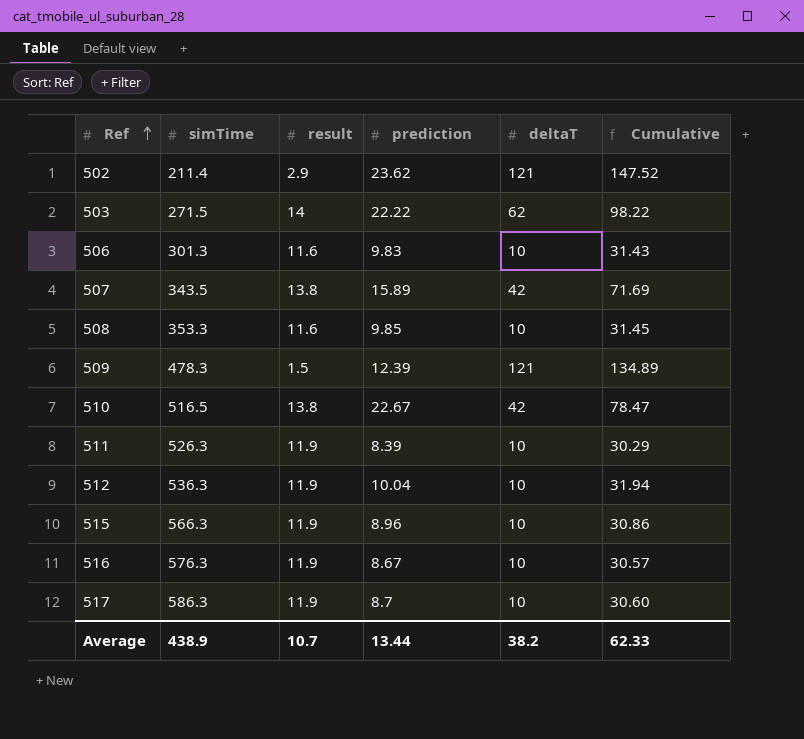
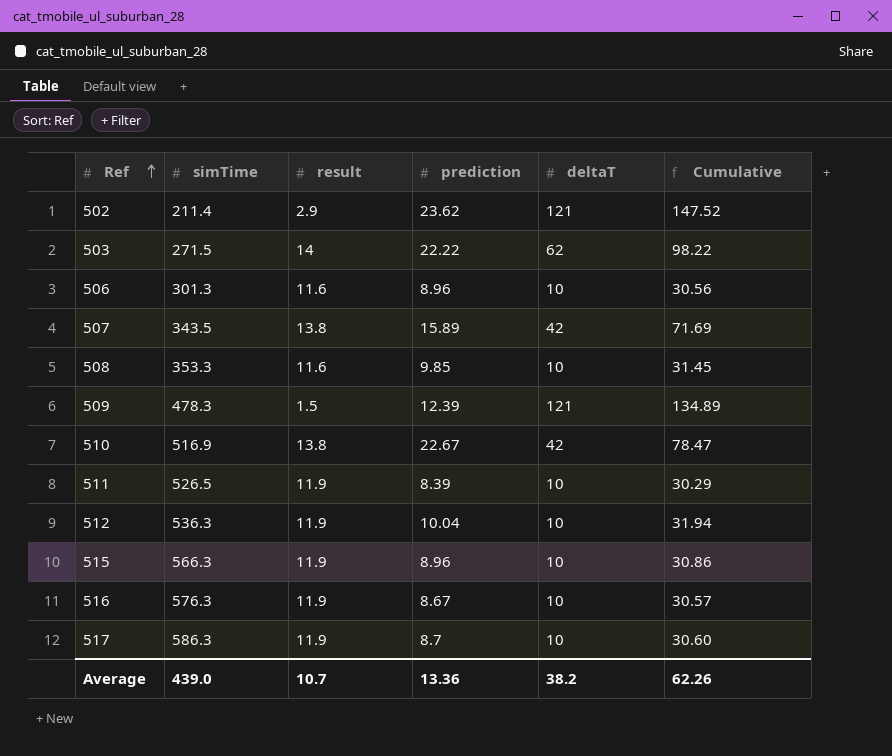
506 | prediction: 9.83 -> 8.96
506 | Cumulative: 31.43 -> 30.56
510 | simTime: 516.5 -> 516.9
511 | simTime: 526.3 -> 526.5
Average | simTime: 438.9 -> 439.0
Average | prediction: 13.44 -> 13.36
Average | Cumulative: 62.33 -> 62.26

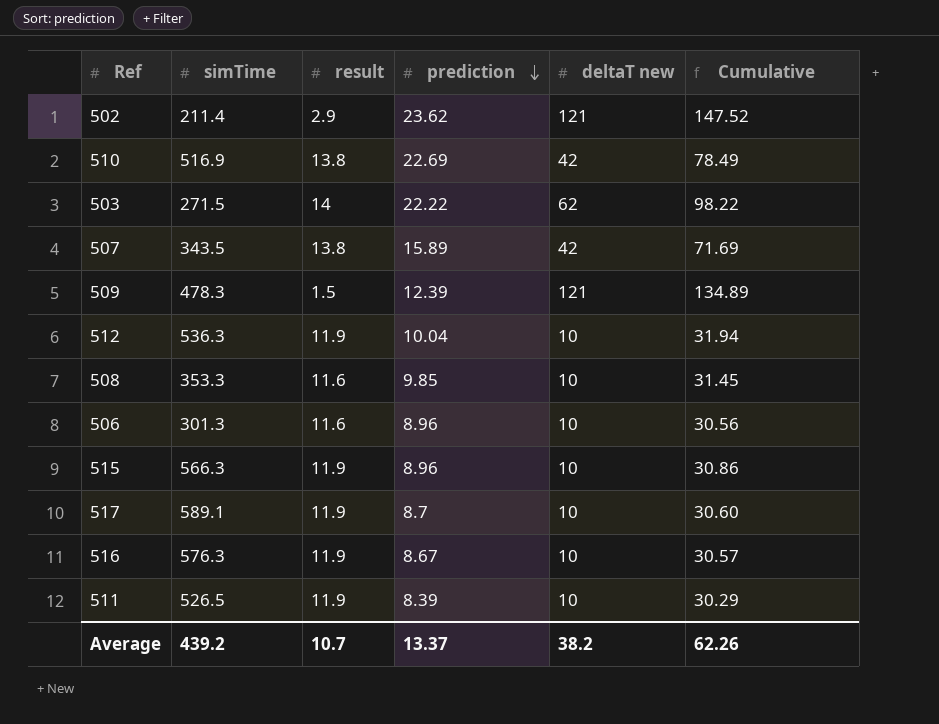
row order: Ref ascending -> prediction descending
column name: deltaT -> deltaT new
510 | prediction: 22.67 -> 22.69
510 | Cumulative: 78.47 -> 78.49
517 | simTime: 586.3 -> 589.1
Average | simTime: 439.0 -> 439.2
Average | prediction: 13.36 -> 13.37

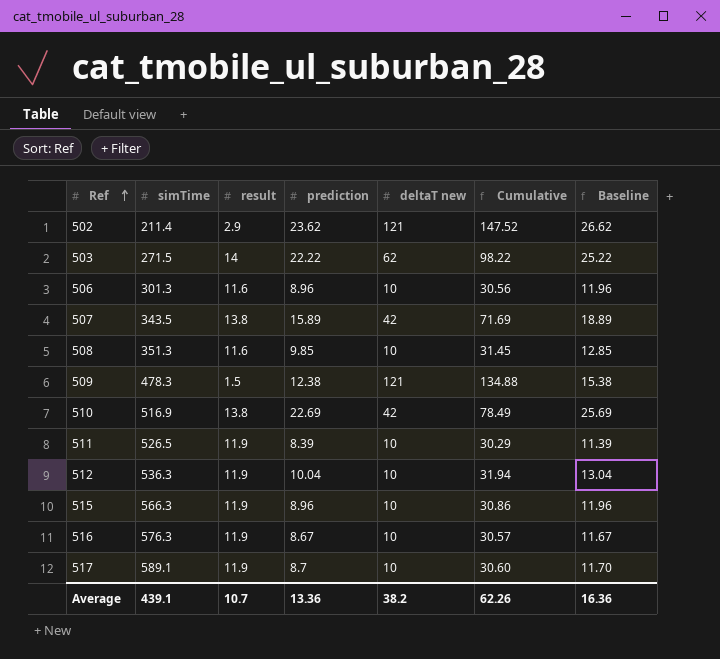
row order: prediction descending -> Ref ascending
column Baseline | formula: none -> [prediction] + 3
508 | simTime: 353.3 -> 351.3
509 | prediction: 12.39 -> 12.38
509 | Cumulative: 134.89 -> 134.88
Average | simTime: 439.2 -> 439.1
Average | prediction: 13.37 -> 13.36

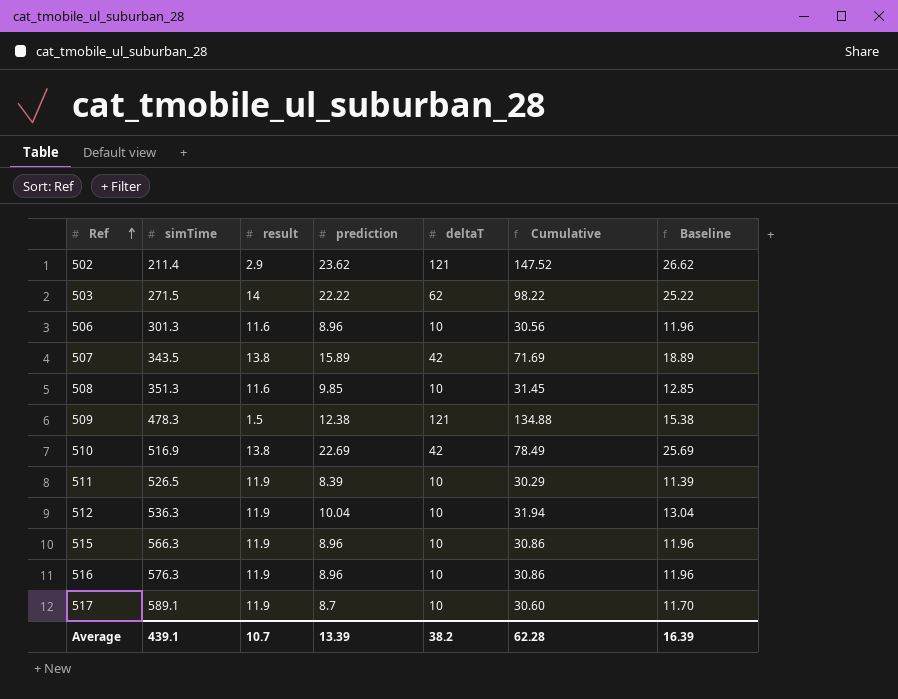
column name: deltaT new -> deltaT
516 | prediction: 8.67 -> 8.96
516 | Cumulative: 30.57 -> 30.86
516 | Baseline: 11.67 -> 11.96
Average | prediction: 13.36 -> 13.39
Average | Cumulative: 62.26 -> 62.28
Average | Baseline: 16.36 -> 16.39

